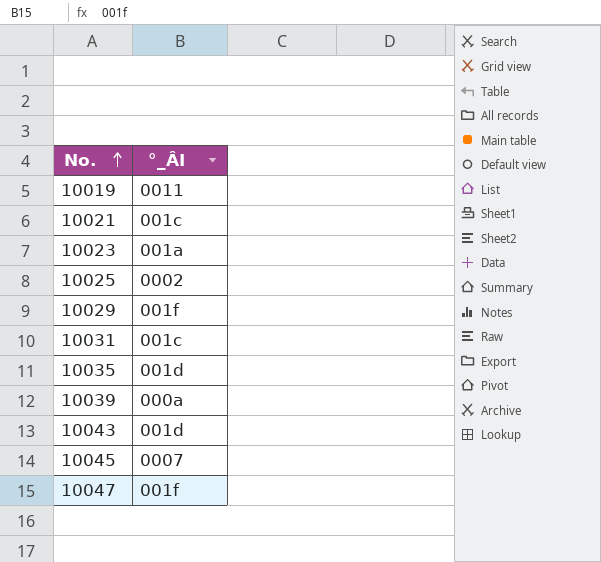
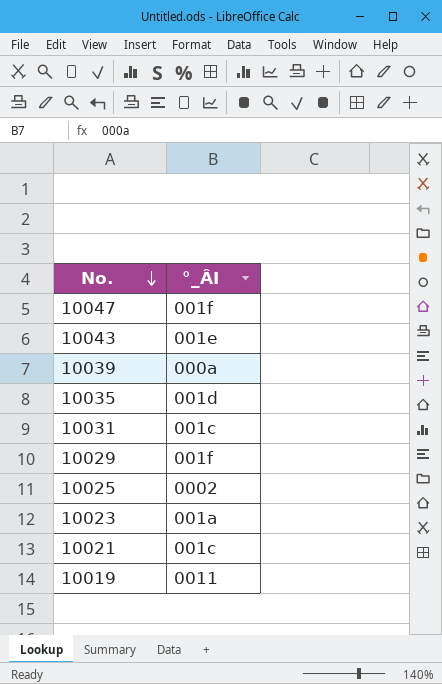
row order: No. ascending -> No. descending
row 10045: 0007 -> none
10043 | °_ÂI: 001d -> 001e

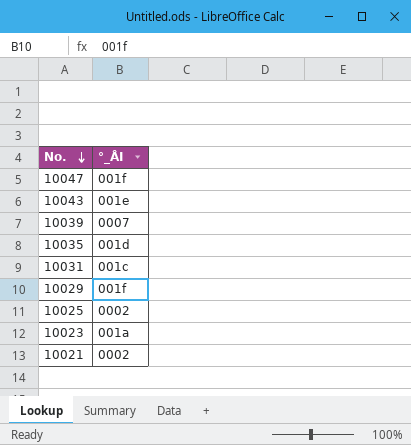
row 10019: 0011 -> none
10039 | °_ÂI: 000a -> 0007
10021 | °_ÂI: 001c -> 0002

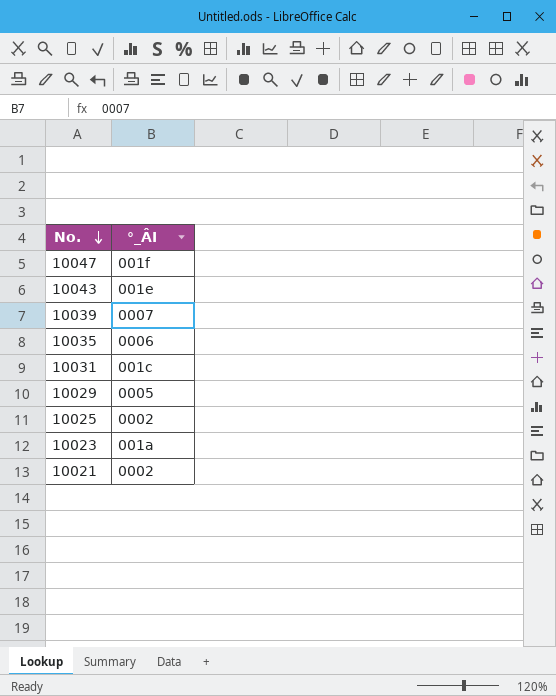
10035 | °_ÂI: 001d -> 0006
10029 | °_ÂI: 001f -> 0005

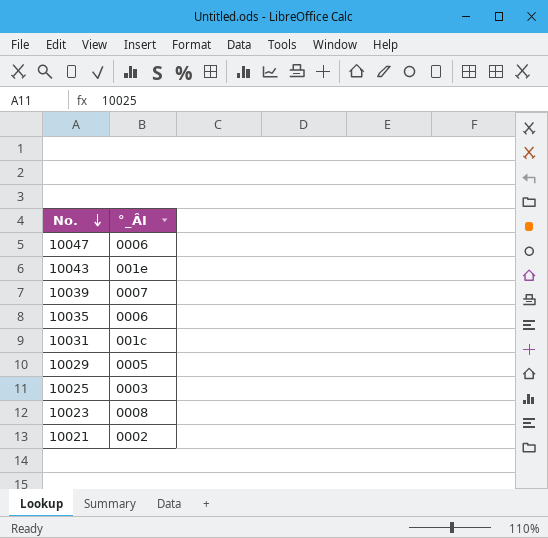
10047 | °_ÂI: 001f -> 0006
10025 | °_ÂI: 0002 -> 0003
10023 | °_ÂI: 001a -> 0008

